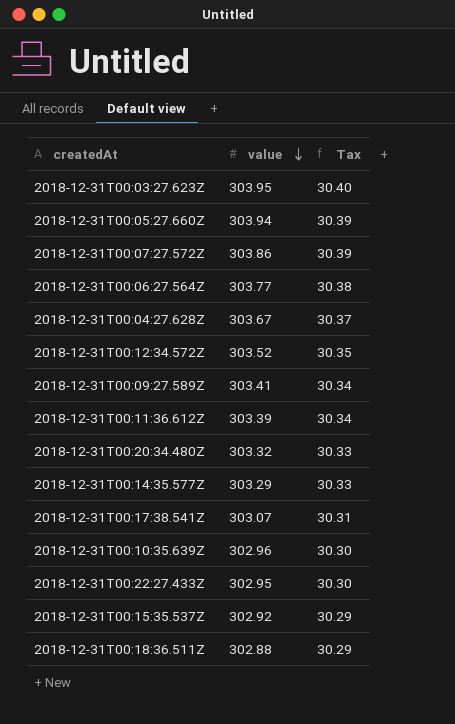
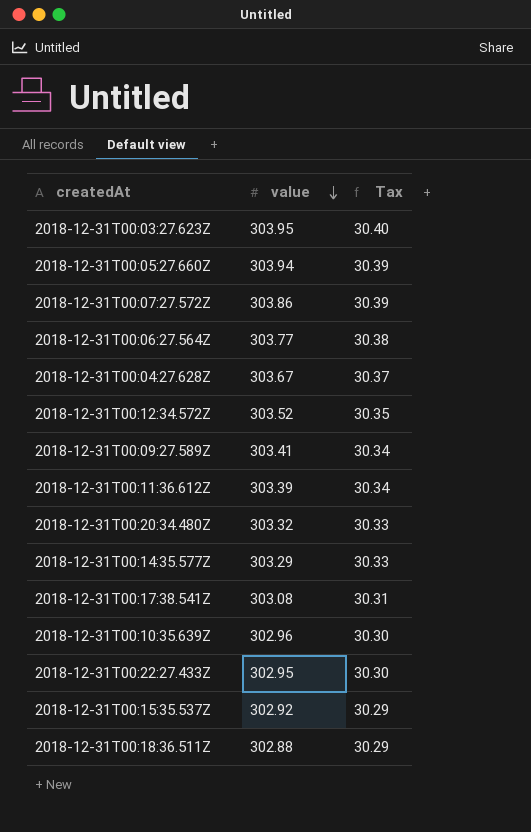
2018-12-31T00:17:38.541Z | value: 303.07 -> 303.08

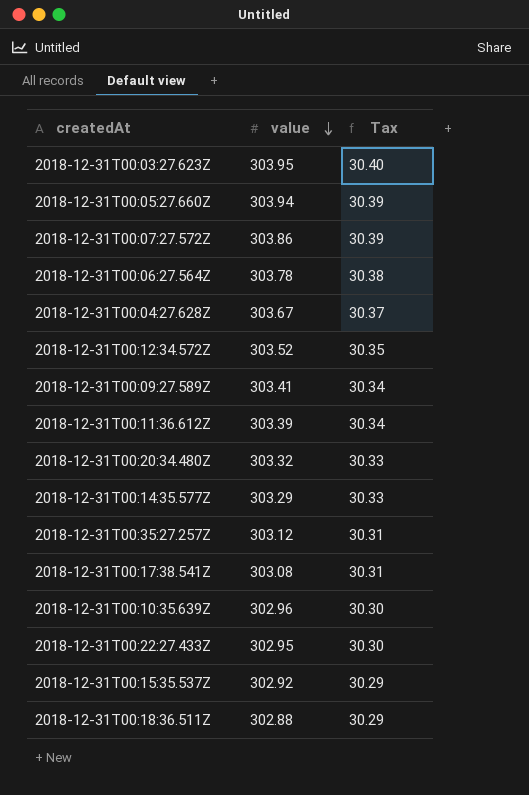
2018-12-31T00:06:27.564Z | value: 303.77 -> 303.78
row 2018-12-31T00:35:27.257Z: none -> 303.12 | 30.31

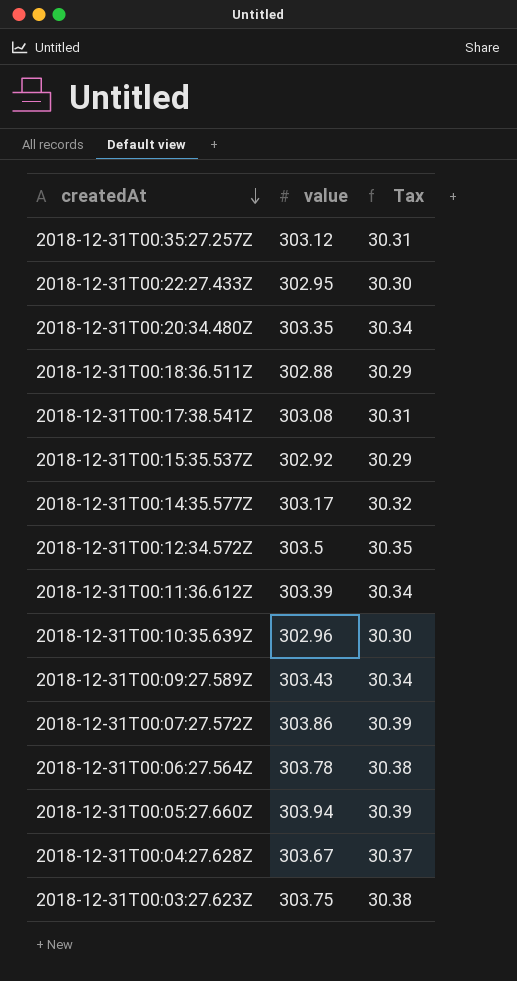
row order: value descending -> createdAt descending
2018-12-31T00:20:34.480Z | value: 303.32 -> 303.35
2018-12-31T00:20:34.480Z | Tax: 30.33 -> 30.34
2018-12-31T00:14:35.577Z | value: 303.29 -> 303.17
2018-12-31T00:14:35.577Z | Tax: 30.33 -> 30.32
2018-12-31T00:12:34.572Z | value: 303.52 -> 303.5
2018-12-31T00:09:27.589Z | value: 303.41 -> 303.43
2018-12-31T00:03:27.623Z | value: 303.95 -> 303.75
2018-12-31T00:03:27.623Z | Tax: 30.40 -> 30.38

